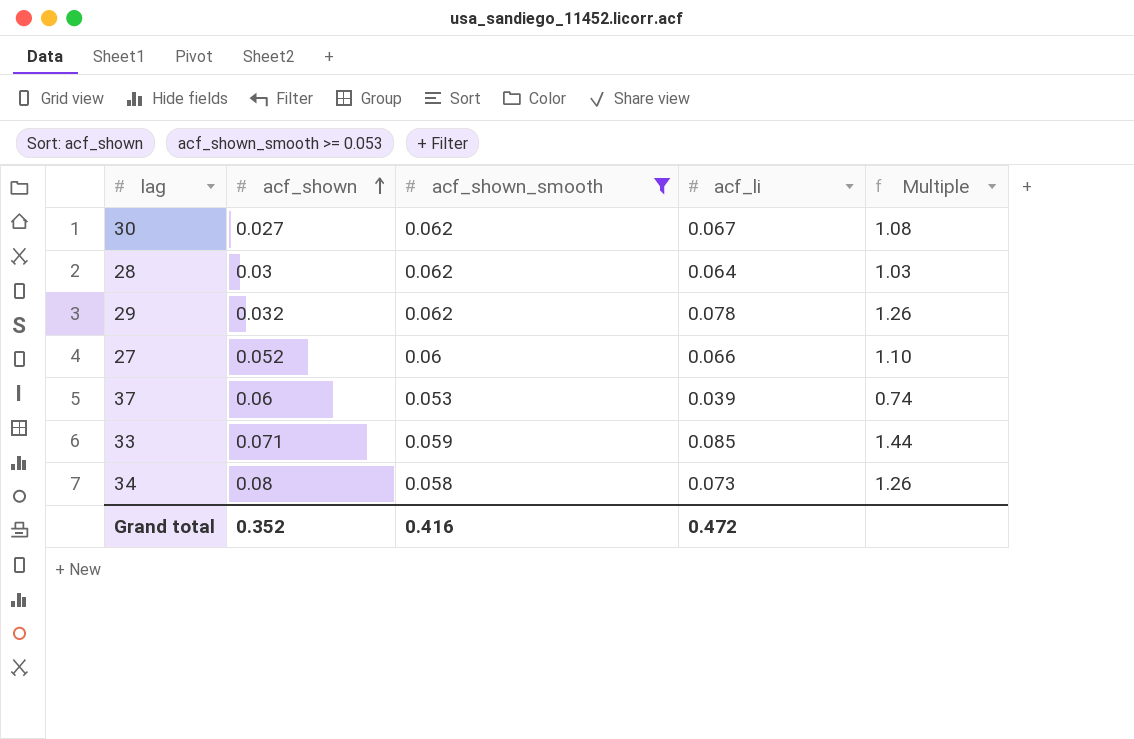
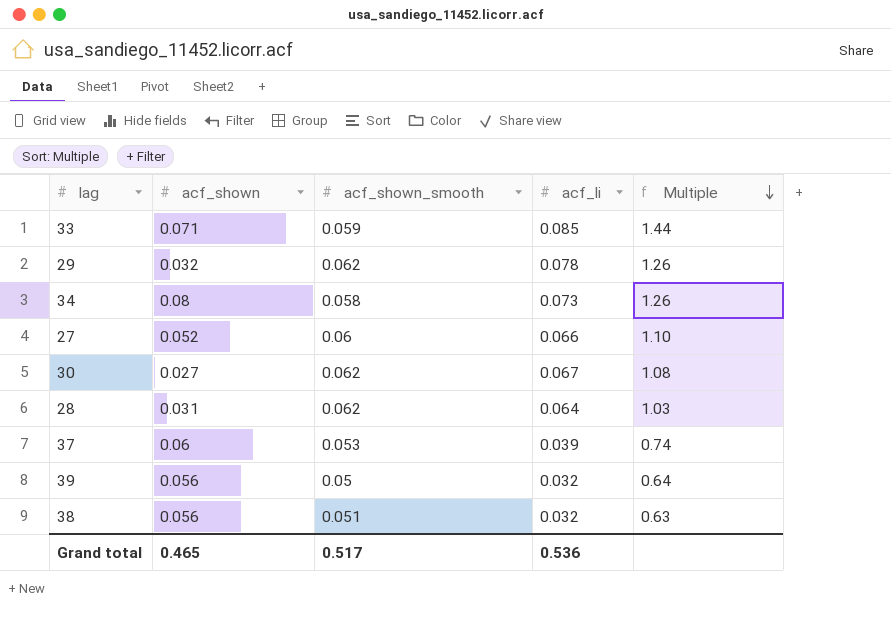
filter: acf_shown_smooth >= 0.053 -> none
row order: acf_shown ascending -> Multiple descending
28 | acf_shown: 0.03 -> 0.031
Grand total | acf_shown: 0.352 -> 0.465
Grand total | acf_shown_smooth: 0.416 -> 0.517
Grand total | acf_li: 0.472 -> 0.536

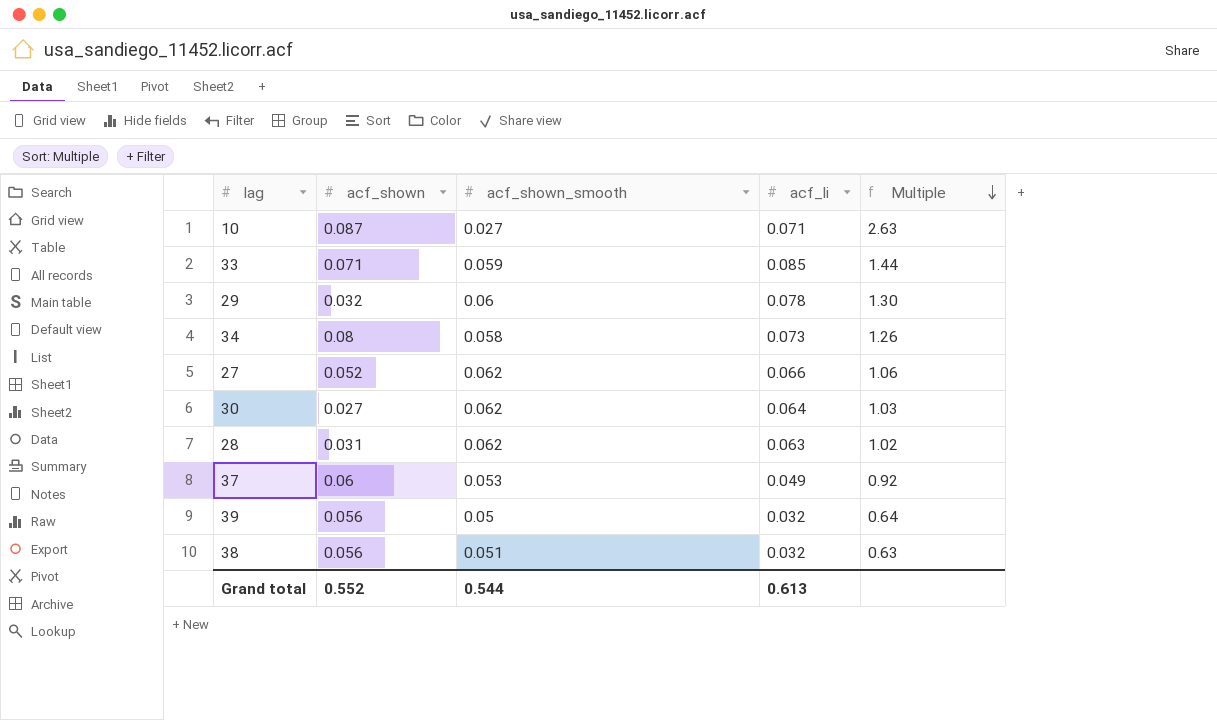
row 10: none -> 0.087 | 0.027 | 0.071 | 2.63
29 | acf_shown_smooth: 0.062 -> 0.06
29 | Multiple: 1.26 -> 1.30
27 | acf_shown_smooth: 0.06 -> 0.062
27 | Multiple: 1.10 -> 1.06
30 | acf_li: 0.067 -> 0.064
30 | Multiple: 1.08 -> 1.03
28 | acf_li: 0.064 -> 0.063
28 | Multiple: 1.03 -> 1.02
37 | acf_li: 0.039 -> 0.049
37 | Multiple: 0.74 -> 0.92
Grand total | acf_shown: 0.465 -> 0.552
Grand total | acf_shown_smooth: 0.517 -> 0.544
Grand total | acf_li: 0.536 -> 0.613

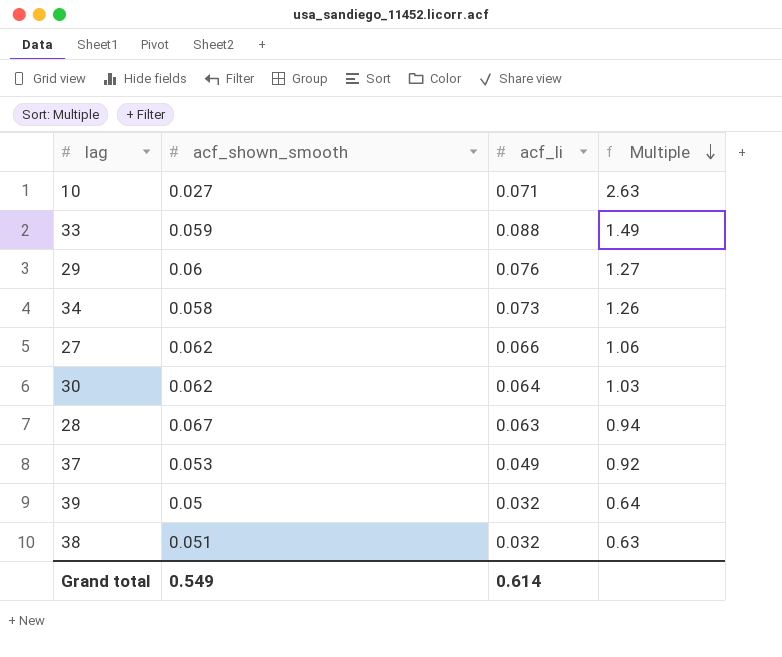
column acf_shown | position: 2 -> none
33 | acf_li: 0.085 -> 0.088
33 | Multiple: 1.44 -> 1.49
29 | acf_li: 0.078 -> 0.076
29 | Multiple: 1.30 -> 1.27
28 | acf_shown_smooth: 0.062 -> 0.067
28 | Multiple: 1.02 -> 0.94
Grand total | acf_shown_smooth: 0.544 -> 0.549
Grand total | acf_li: 0.613 -> 0.614

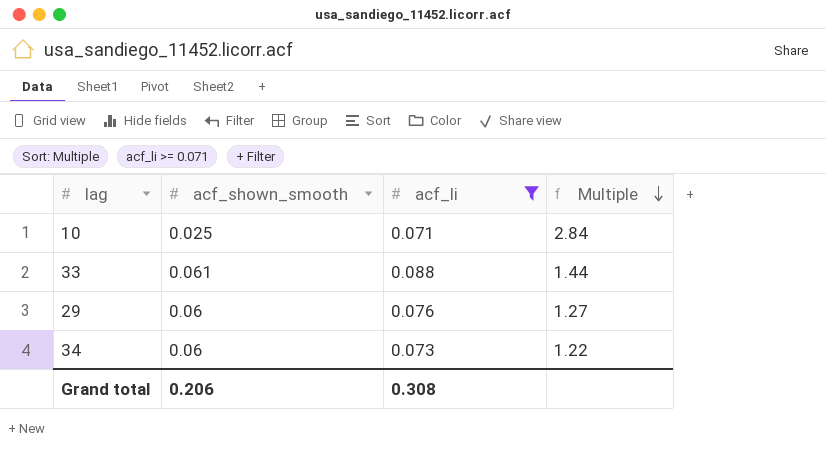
filter: none -> acf_li >= 0.071
10 | acf_shown_smooth: 0.027 -> 0.025
10 | Multiple: 2.63 -> 2.84
33 | acf_shown_smooth: 0.059 -> 0.061
33 | Multiple: 1.49 -> 1.44
34 | acf_shown_smooth: 0.058 -> 0.06
34 | Multiple: 1.26 -> 1.22
Grand total | acf_shown_smooth: 0.549 -> 0.206
Grand total | acf_li: 0.614 -> 0.308

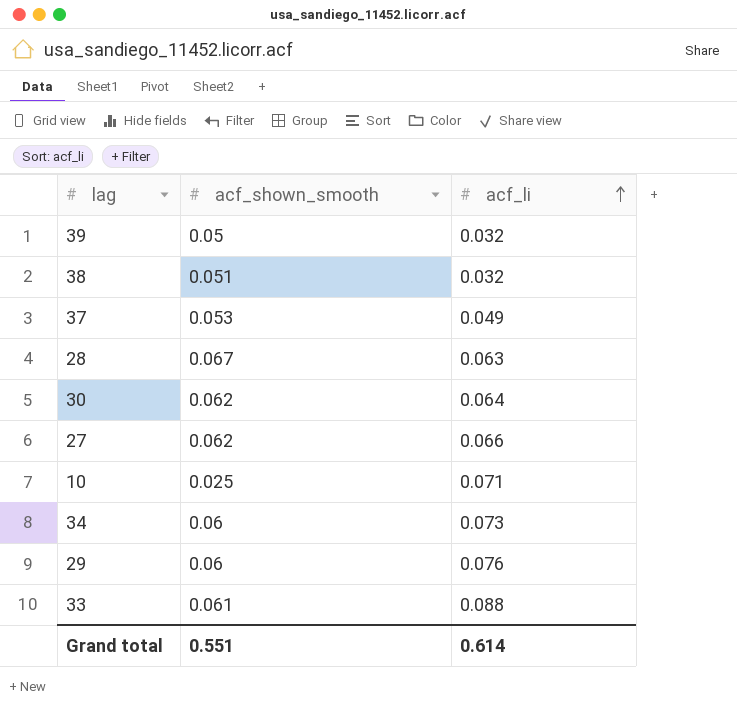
filter: acf_li >= 0.071 -> none
row order: Multiple descending -> acf_li ascending
column Multiple | formula: [acf_li] / [acf_shown_smooth] -> none
Grand total | acf_shown_smooth: 0.206 -> 0.551
Grand total | acf_li: 0.308 -> 0.614

